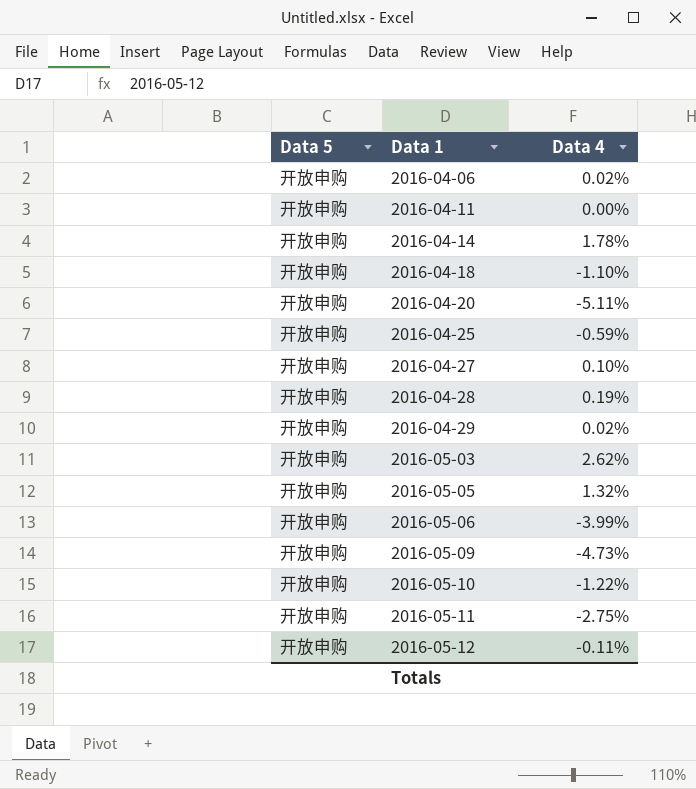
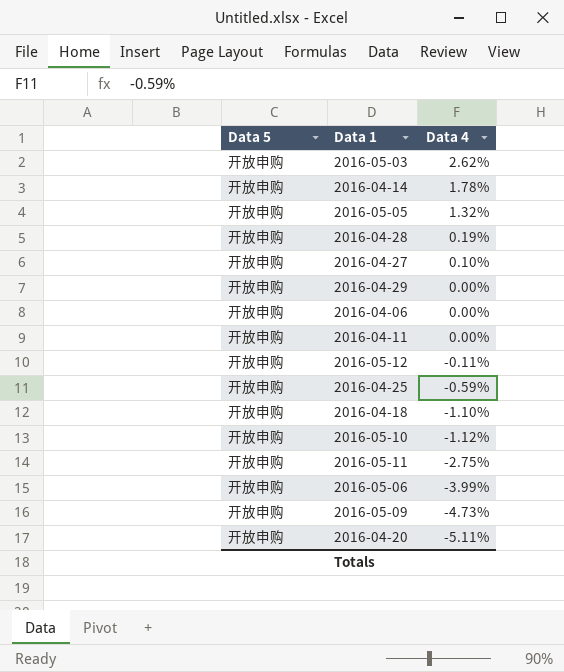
row order: Data 1 ascending -> Data 4 descending
2016-04-29 | Data 4: 0.02% -> 0.00%
2016-04-06 | Data 4: 0.02% -> 0.00%
2016-05-10 | Data 4: -1.22% -> -1.12%

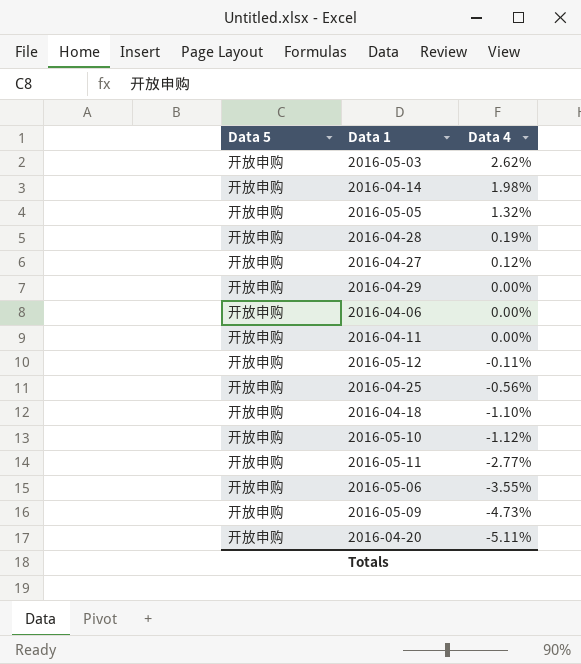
2016-04-14 | Data 4: 1.78% -> 1.98%
2016-04-27 | Data 4: 0.10% -> 0.12%
2016-04-25 | Data 4: -0.59% -> -0.56%
2016-05-11 | Data 4: -2.75% -> -2.77%
2016-05-06 | Data 4: -3.99% -> -3.55%

